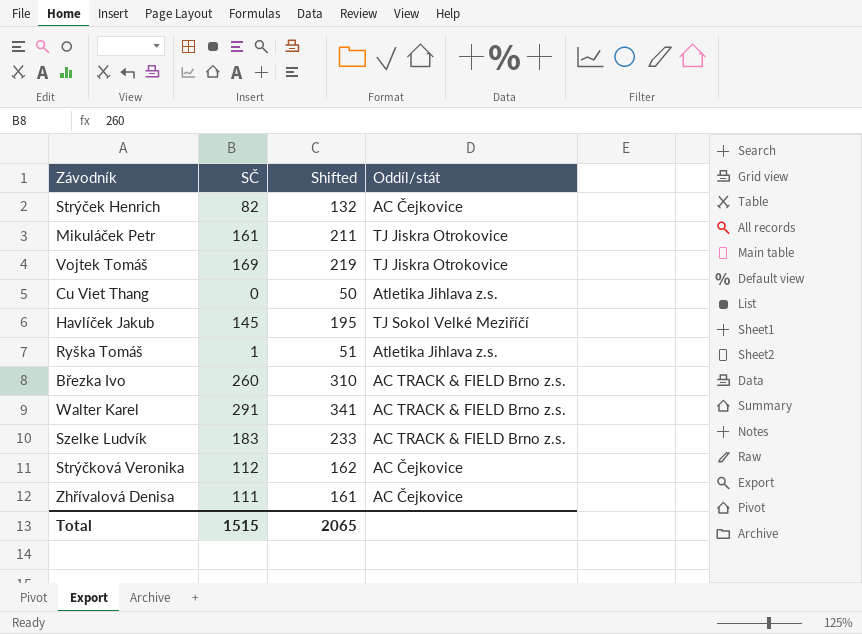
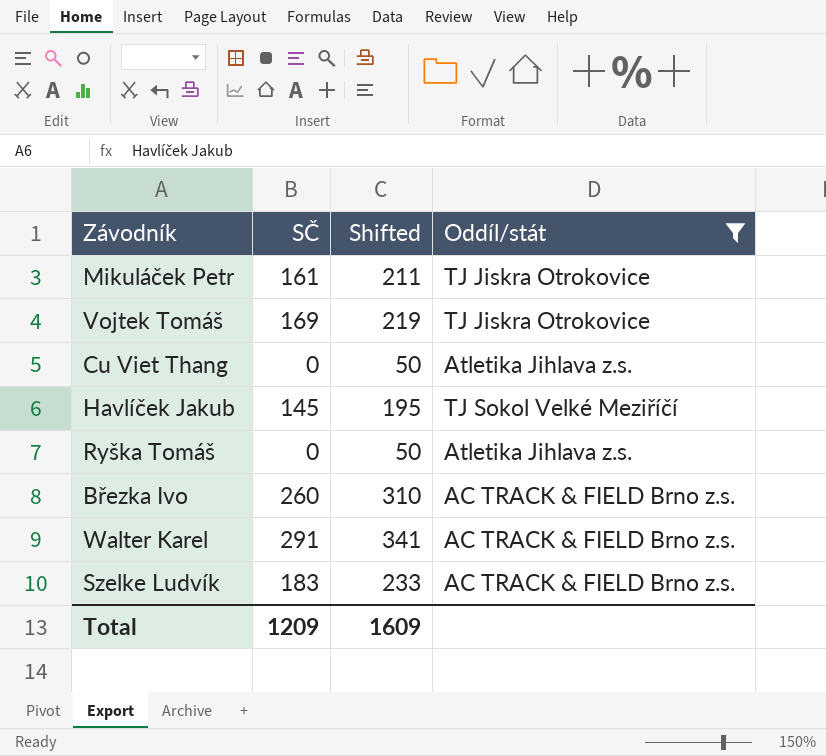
filter: none -> Oddíl/stát != AC Čejkovice
Ryška Tomáš | SČ: 1 -> 0
Ryška Tomáš | Shifted: 51 -> 50
Total | SČ: 1515 -> 1209
Total | Shifted: 2065 -> 1609

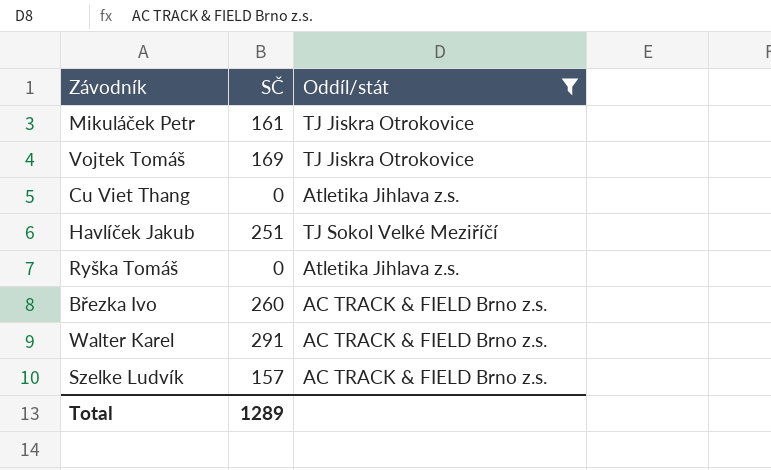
column Shifted | formula: [SČ] + 50 -> none
Havlíček Jakub | SČ: 145 -> 251
Szelke Ludvík | SČ: 183 -> 157
Total | SČ: 1209 -> 1289

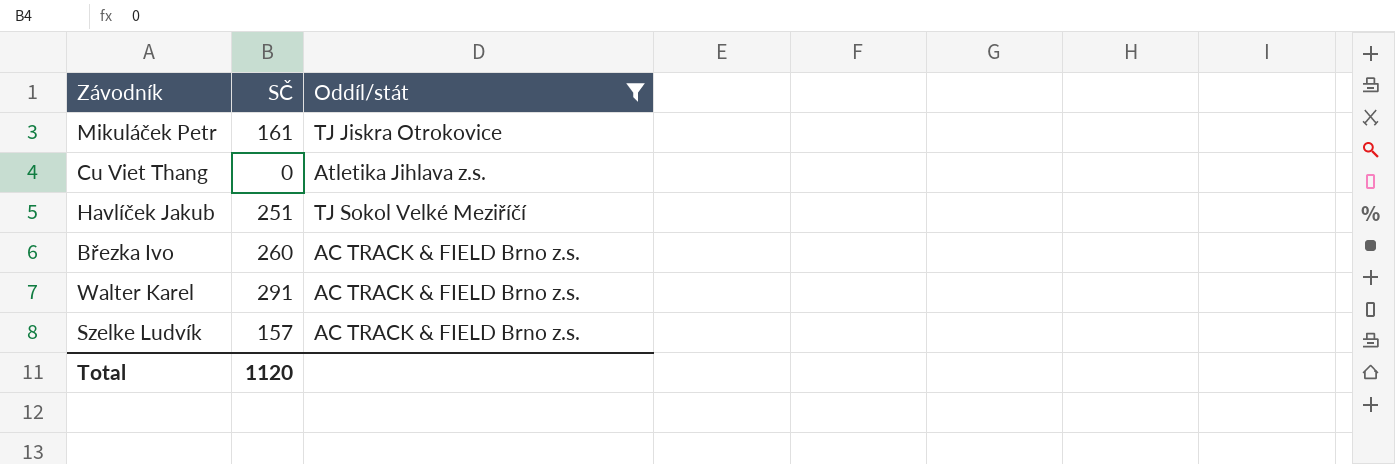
row Vojtek Tomáš: 169 | TJ Jiskra Otrokovice -> none
row Ryška Tomáš: 0 | Atletika Jihlava z.s. -> none
Total | SČ: 1289 -> 1120

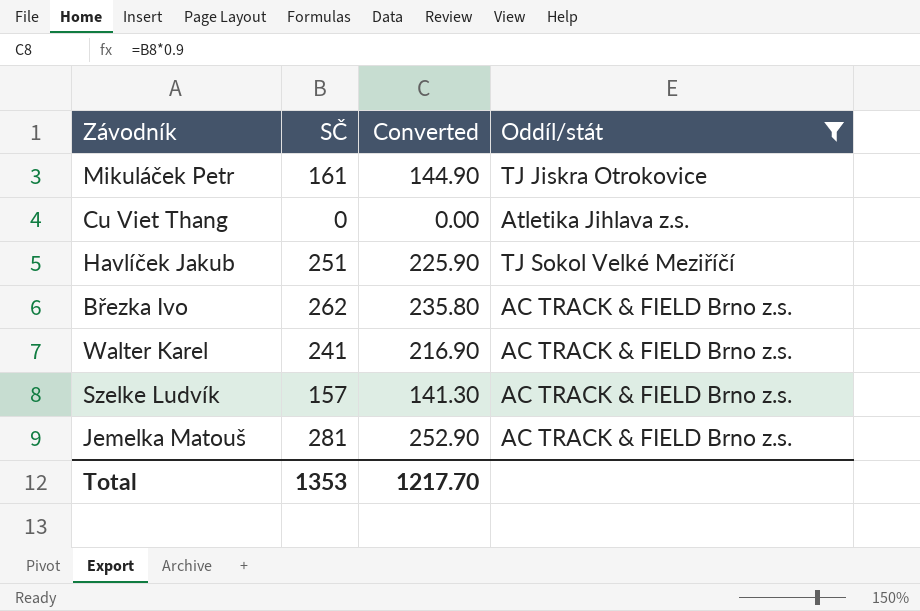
column Converted | formula: none -> [SČ] * 0.9
Březka Ivo | SČ: 260 -> 262
Walter Karel | SČ: 291 -> 241
row Jemelka Matouš: none -> 281 | 252.90 | AC TRACK & FIELD Brno z.s.
Total | SČ: 1120 -> 1353

